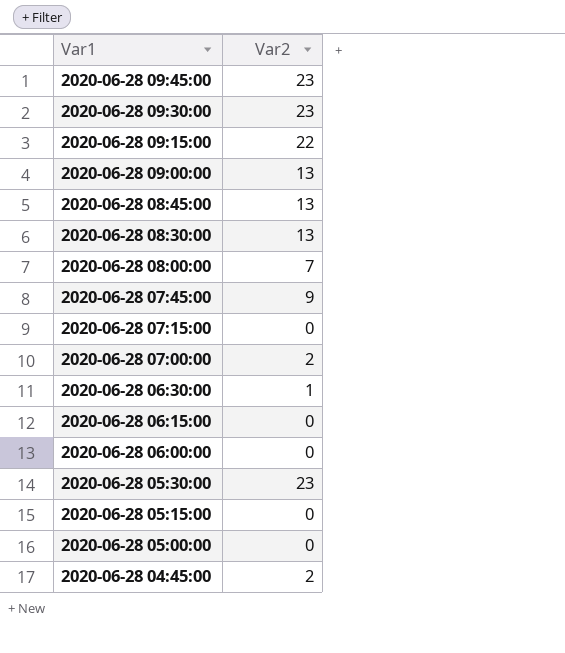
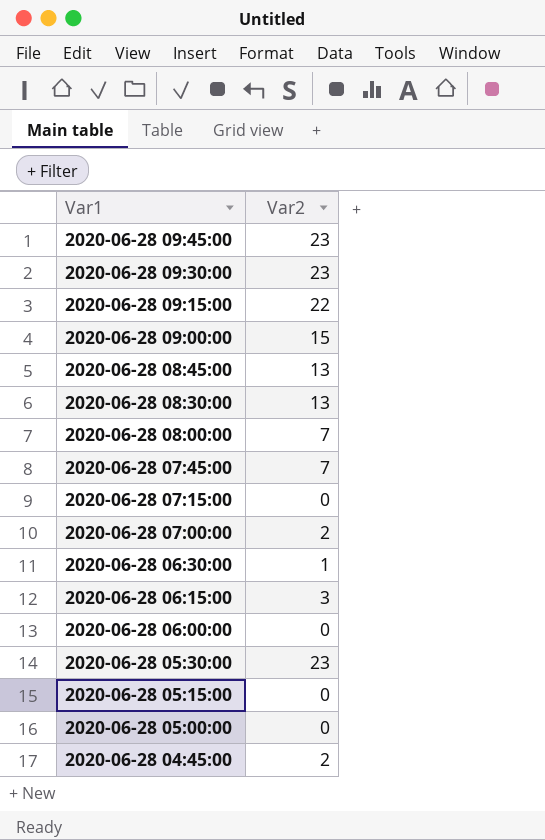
2020-06-28 09:00:00 | Var2: 13 -> 15
2020-06-28 07:45:00 | Var2: 9 -> 7
2020-06-28 06:15:00 | Var2: 0 -> 3

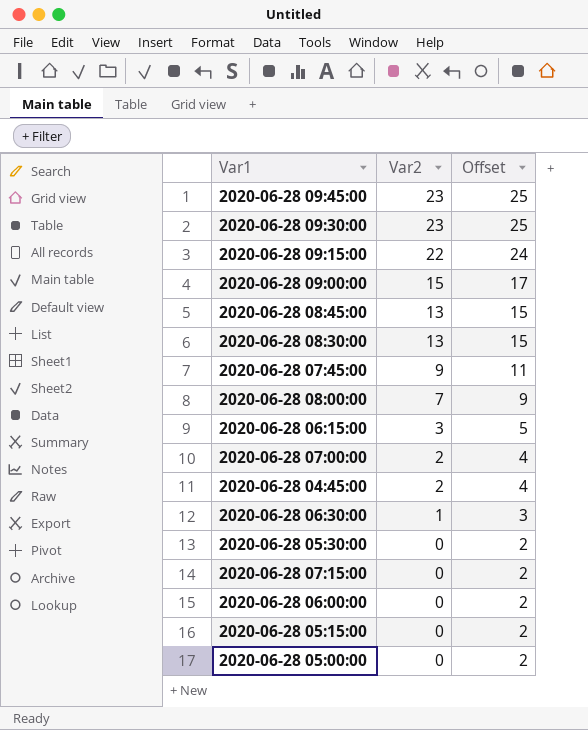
row order: Var1 descending -> Var2 descending
column Offset | formula: none -> [Var2] + 2
2020-06-28 07:45:00 | Var2: 7 -> 9
2020-06-28 05:30:00 | Var2: 23 -> 0

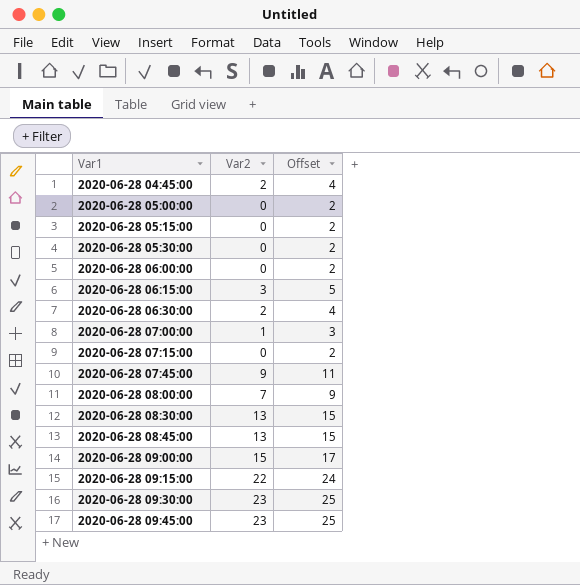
row order: Var2 descending -> Var1 ascending
2020-06-28 06:30:00 | Var2: 1 -> 2
2020-06-28 06:30:00 | Offset: 3 -> 4
2020-06-28 07:00:00 | Var2: 2 -> 1
2020-06-28 07:00:00 | Offset: 4 -> 3

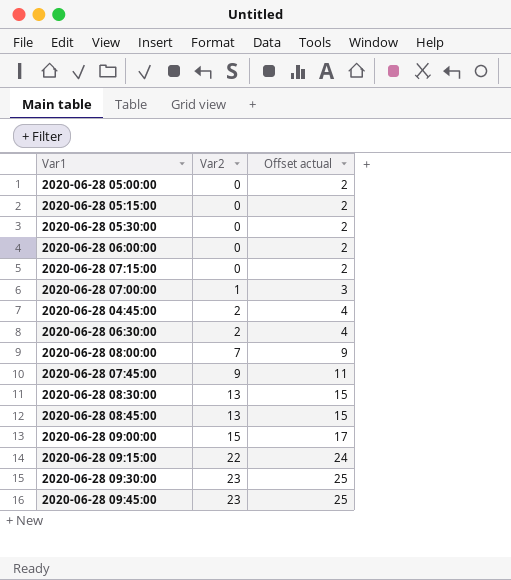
row order: Var1 ascending -> Var2 ascending
column name: Offset -> Offset actual
row 2020-06-28 06:15:00: 3 | 5 -> none

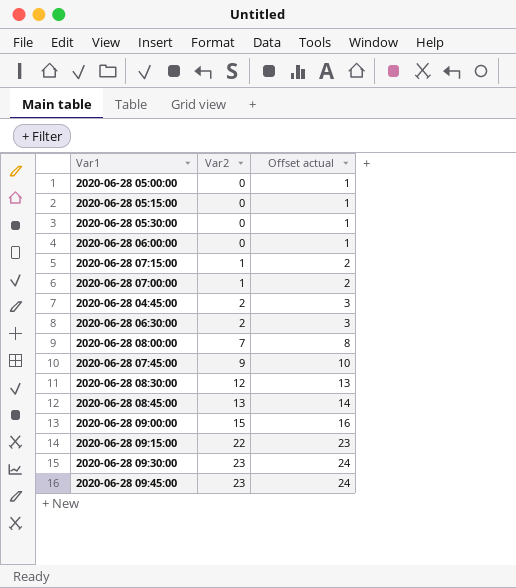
column Offset actual | formula: [Var2] + 2 -> [Var2] + 1
2020-06-28 07:15:00 | Var2: 0 -> 1
2020-06-28 08:30:00 | Var2: 13 -> 12

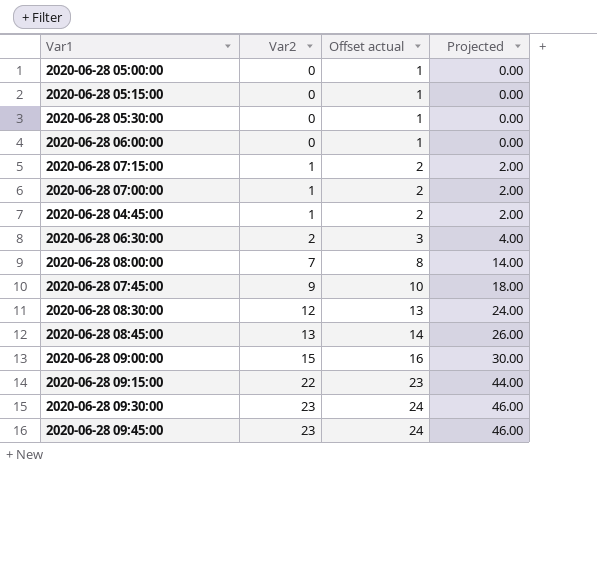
column Projected | formula: none -> [Var2] * 2
2020-06-28 04:45:00 | Var2: 2 -> 1
2020-06-28 04:45:00 | Offset actual: 3 -> 2

